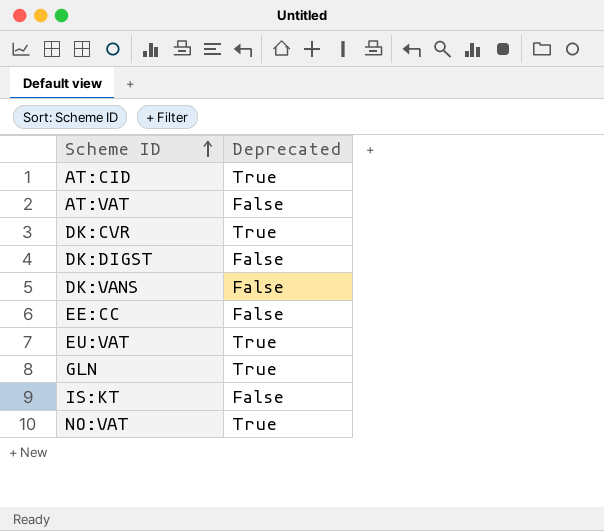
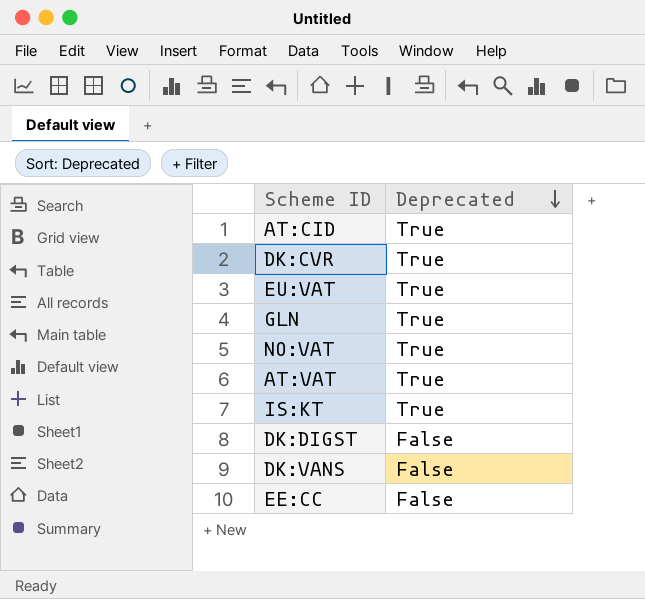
row order: Scheme ID ascending -> Deprecated descending
AT:VAT | Deprecated: False -> True
IS:KT | Deprecated: False -> True

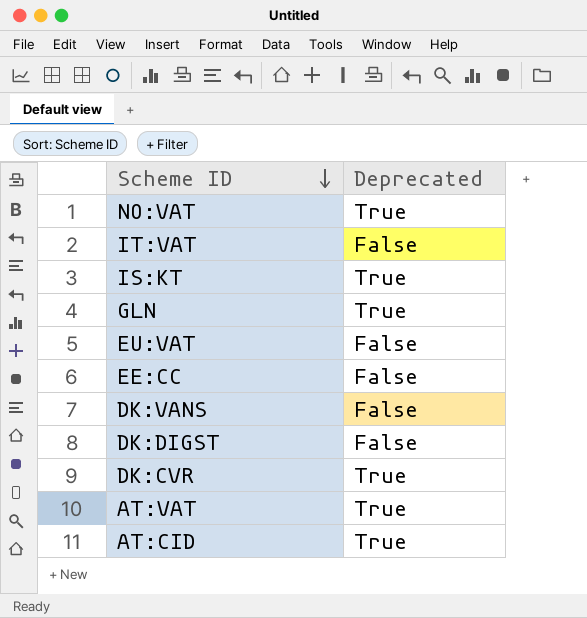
row order: Deprecated descending -> Scheme ID descending
row IT:VAT: none -> False
EU:VAT | Deprecated: True -> False

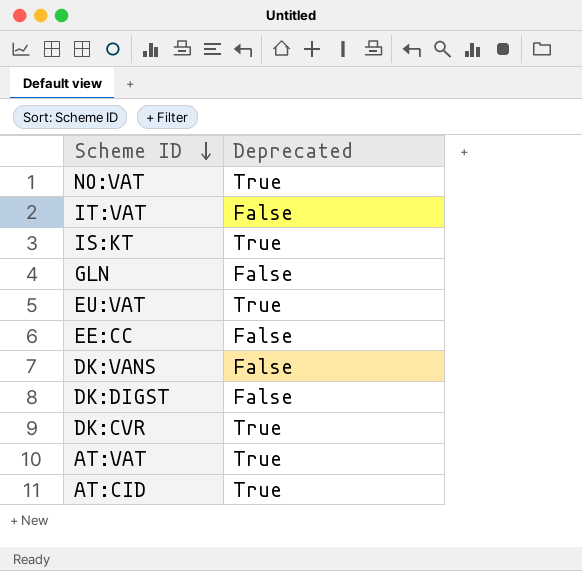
GLN | Deprecated: True -> False
EU:VAT | Deprecated: False -> True

